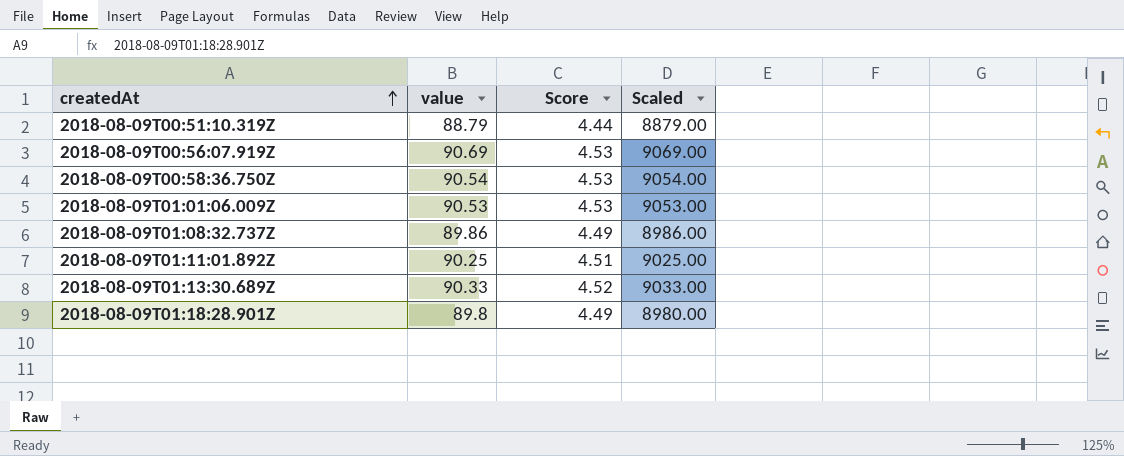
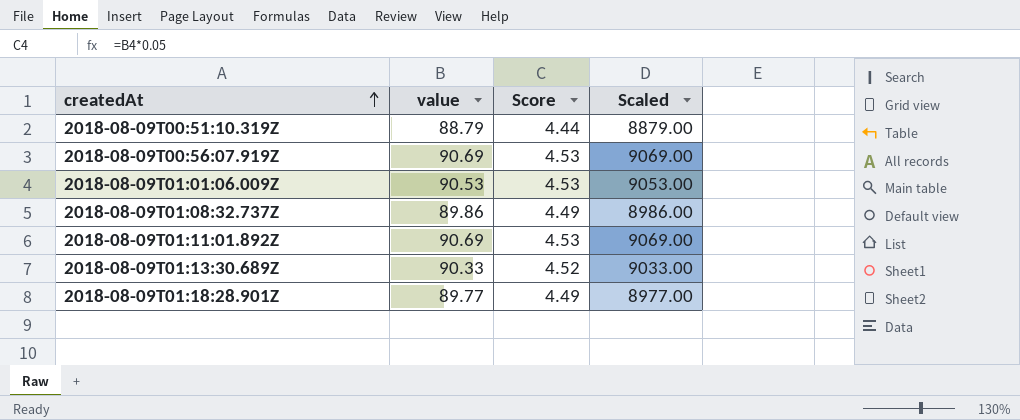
row 2018-08-09T00:58:36.750Z: 90.54 | 4.53 | 9054.00 -> none
2018-08-09T01:11:01.892Z | value: 90.25 -> 90.69
2018-08-09T01:11:01.892Z | Score: 4.51 -> 4.53
2018-08-09T01:11:01.892Z | Scaled: 9025.00 -> 9069.00
2018-08-09T01:18:28.901Z | value: 89.8 -> 89.77
2018-08-09T01:18:28.901Z | Scaled: 8980.00 -> 8977.00

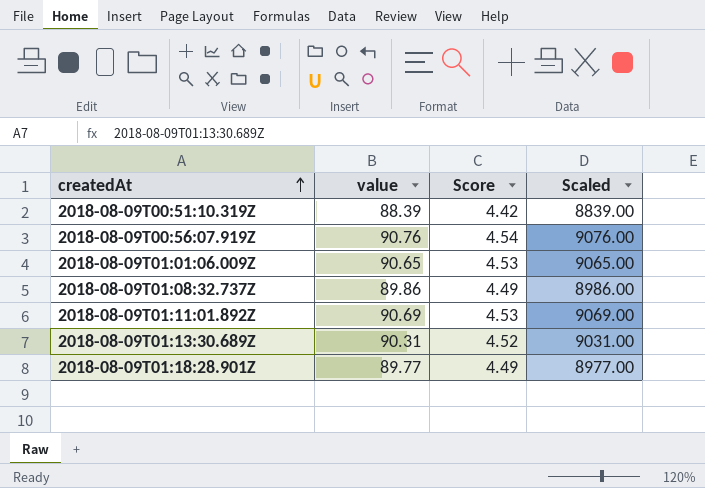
2018-08-09T00:51:10.319Z | value: 88.79 -> 88.39
2018-08-09T00:51:10.319Z | Score: 4.44 -> 4.42
2018-08-09T00:51:10.319Z | Scaled: 8879.00 -> 8839.00
2018-08-09T00:56:07.919Z | value: 90.69 -> 90.76
2018-08-09T00:56:07.919Z | Score: 4.53 -> 4.54
2018-08-09T00:56:07.919Z | Scaled: 9069.00 -> 9076.00
2018-08-09T01:01:06.009Z | value: 90.53 -> 90.65
2018-08-09T01:01:06.009Z | Scaled: 9053.00 -> 9065.00
2018-08-09T01:13:30.689Z | value: 90.33 -> 90.31
2018-08-09T01:13:30.689Z | Scaled: 9033.00 -> 9031.00

